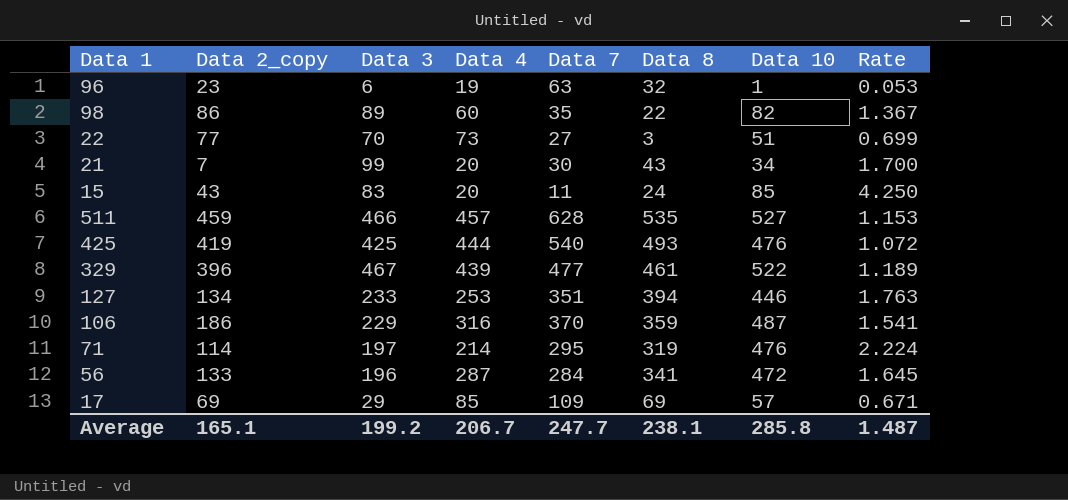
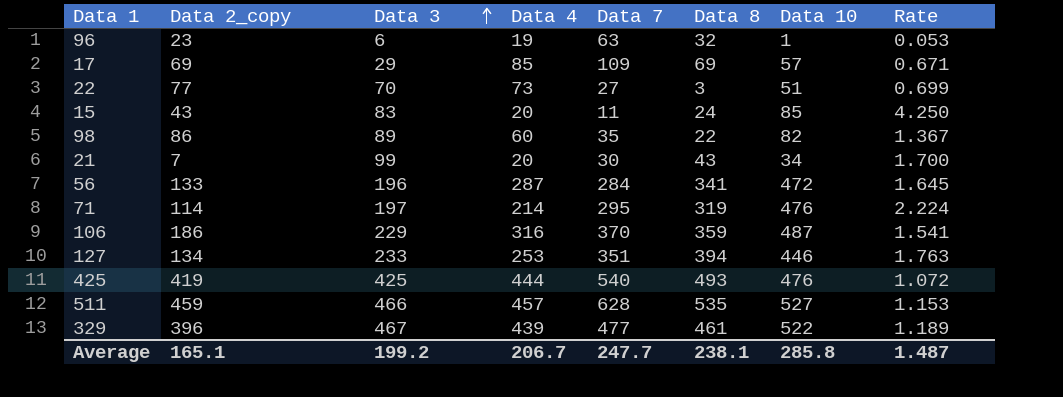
row order: none -> Data 3 ascending

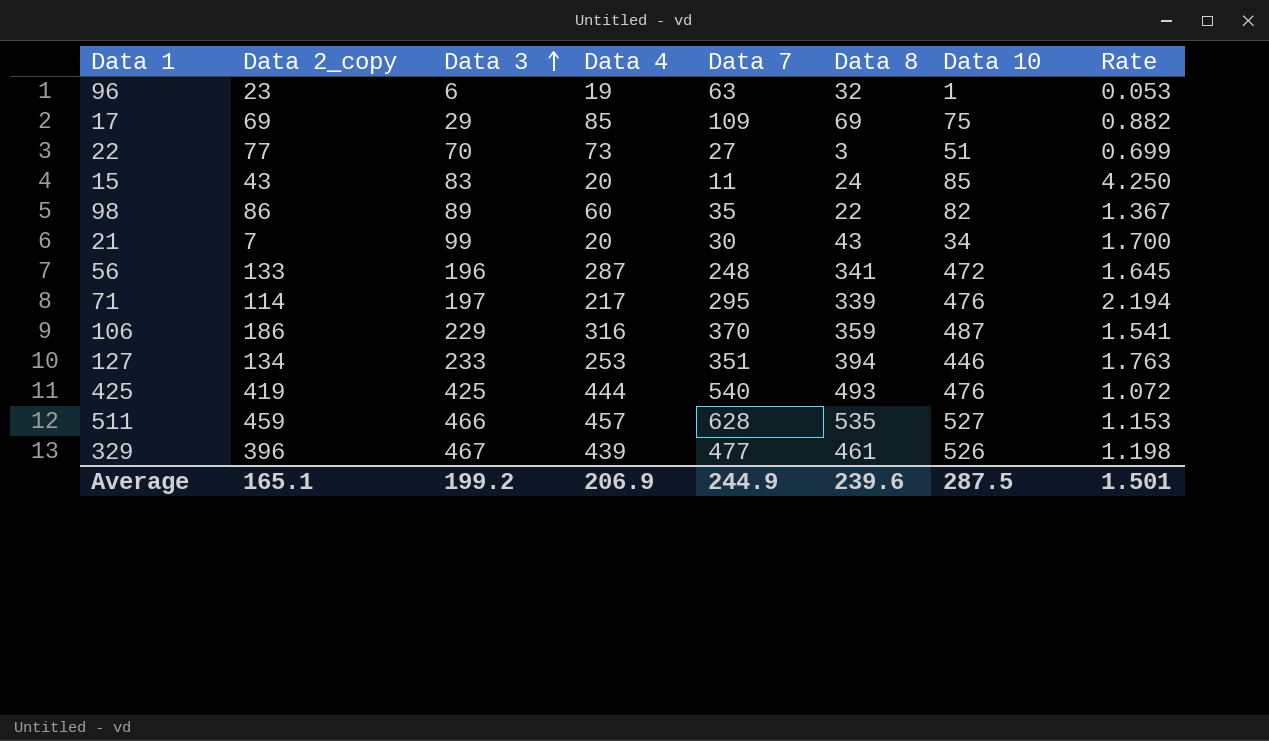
17 | Data 10: 57 -> 75
17 | Rate: 0.671 -> 0.882
56 | Data 7: 284 -> 248
71 | Data 4: 214 -> 217
71 | Data 8: 319 -> 339
71 | Rate: 2.224 -> 2.194
329 | Data 10: 522 -> 526
329 | Rate: 1.189 -> 1.198
Average | Data 4: 206.7 -> 206.9
Average | Data 7: 247.7 -> 244.9
Average | Data 8: 238.1 -> 239.6
Average | Data 10: 285.8 -> 287.5
Average | Rate: 1.487 -> 1.501

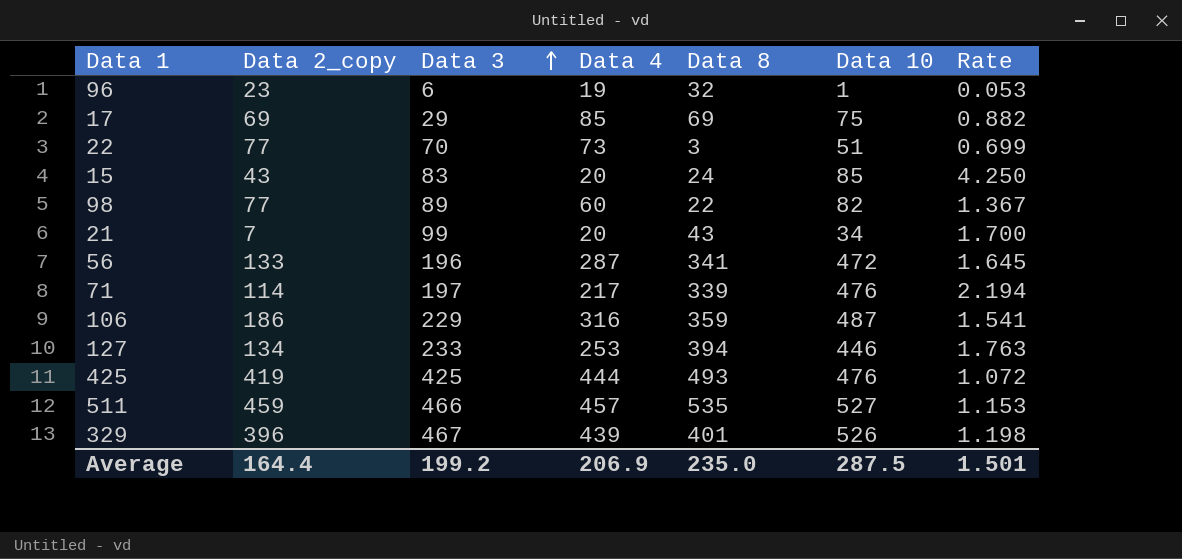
column Data 7 | position: 5 -> none
98 | Data 2_copy: 86 -> 77
329 | Data 8: 461 -> 401
Average | Data 2_copy: 165.1 -> 164.4
Average | Data 8: 239.6 -> 235.0

